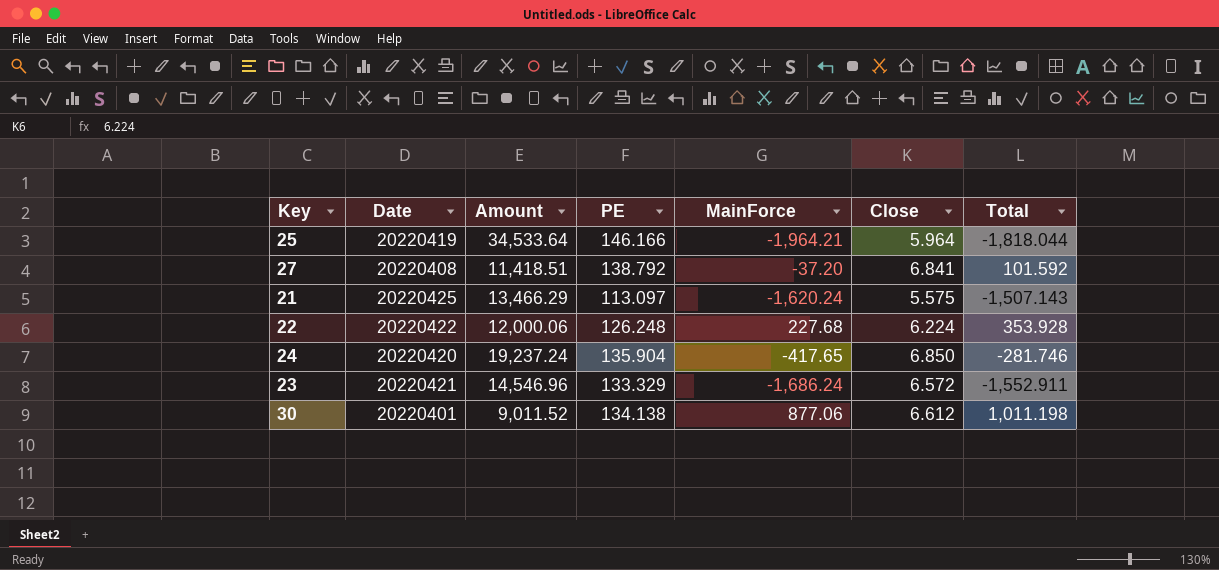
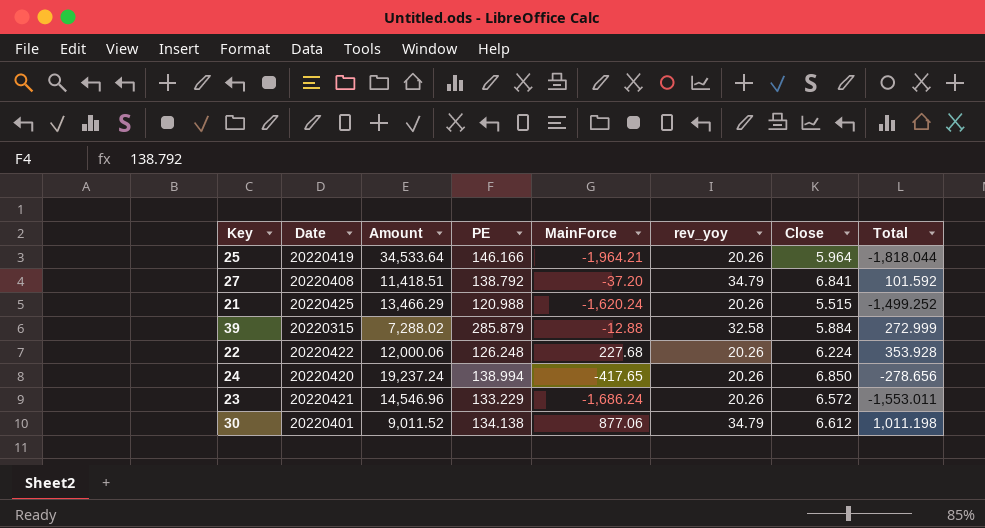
column rev_yoy | position: none -> 6
21 | PE: 113.097 -> 120.988
21 | Close: 5.575 -> 5.515
21 | Total: -1,507.143 -> -1,499.252
row 39: none -> 20220315 | 7,288.02 | 285.879 | -12.88 | 32.58 | 5.884 | 272.999
24 | PE: 135.904 -> 138.994
24 | Total: -281.746 -> -278.656
23 | PE: 133.329 -> 133.229
23 | Total: -1,552.911 -> -1,553.011

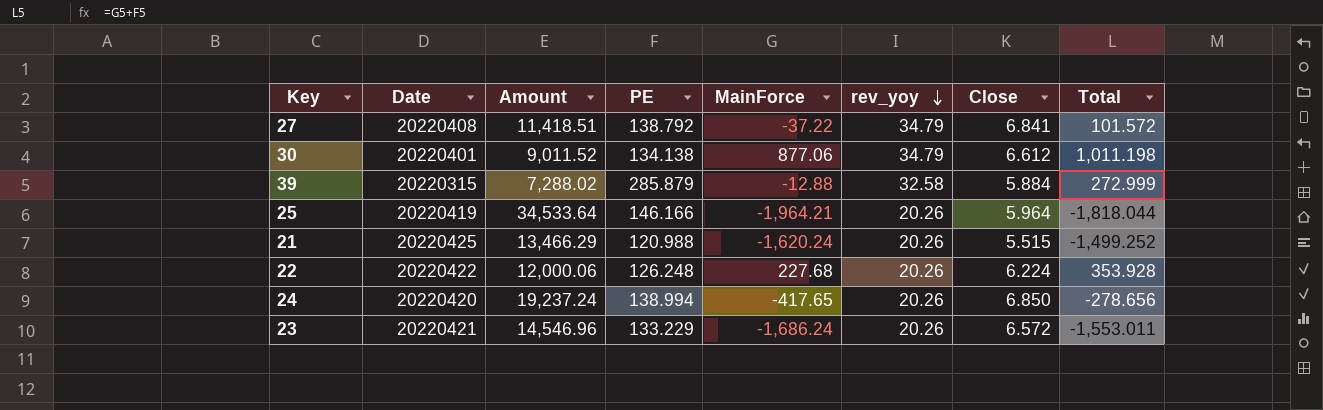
row order: none -> rev_yoy descending
27 | MainForce: -37.20 -> -37.22
27 | Total: 101.592 -> 101.572

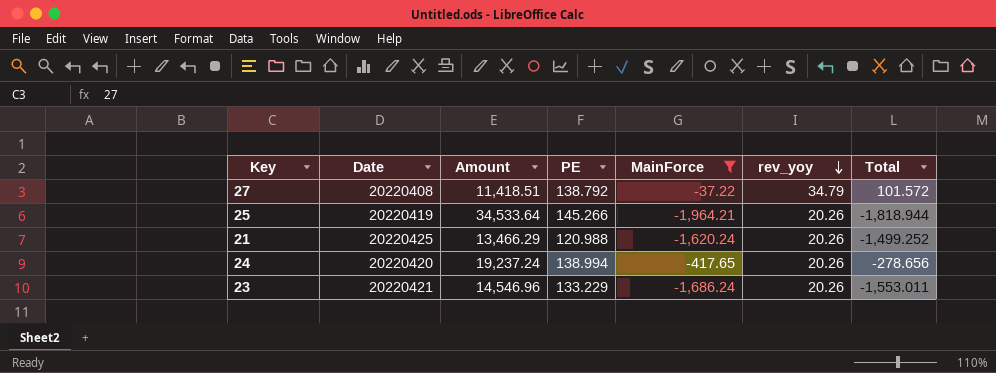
filter: none -> MainForce <= -37.22
column Close | position: 7 -> none
25 | PE: 146.166 -> 145.266
25 | Total: -1,818.044 -> -1,818.944

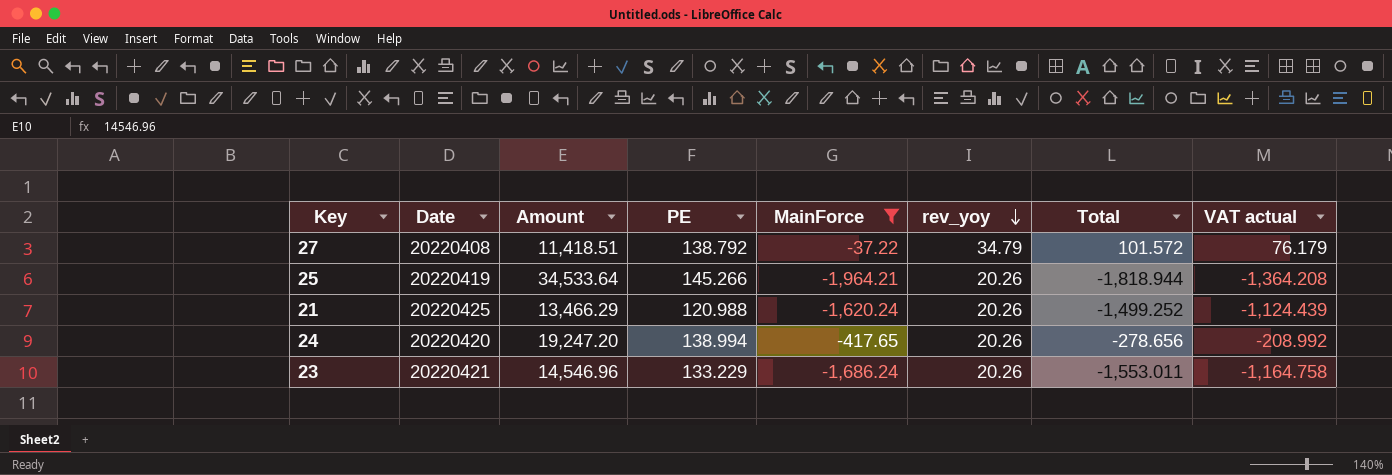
column VAT actual | formula: none -> [Total] * 0.75
24 | Amount: 19,237.24 -> 19,247.20

